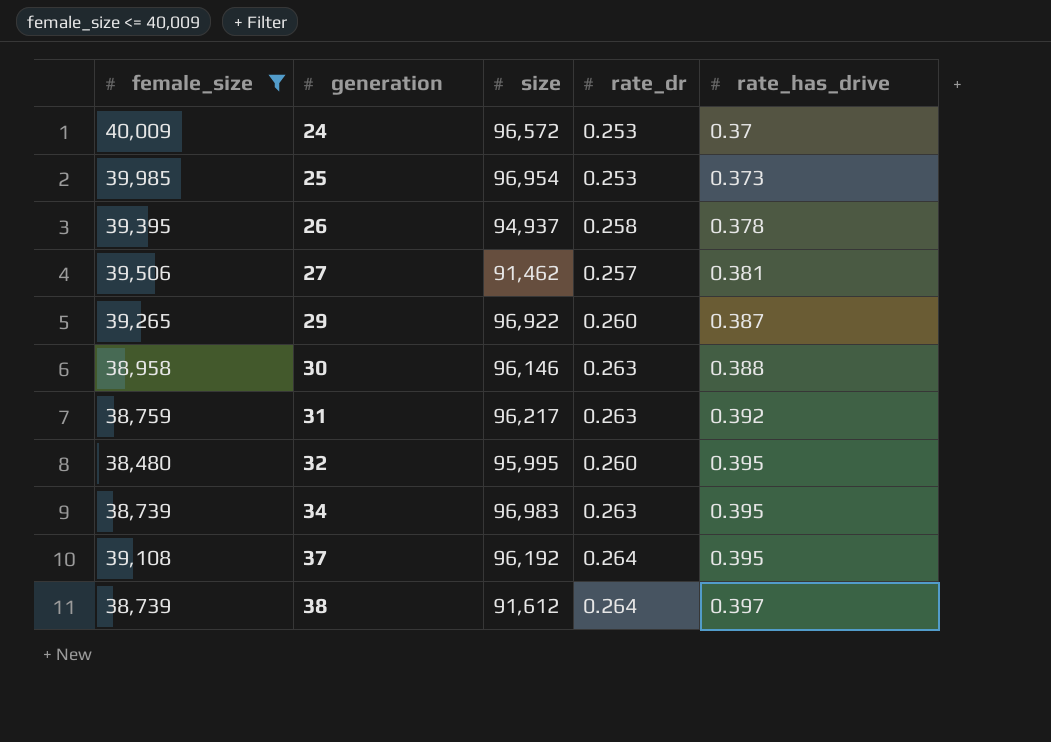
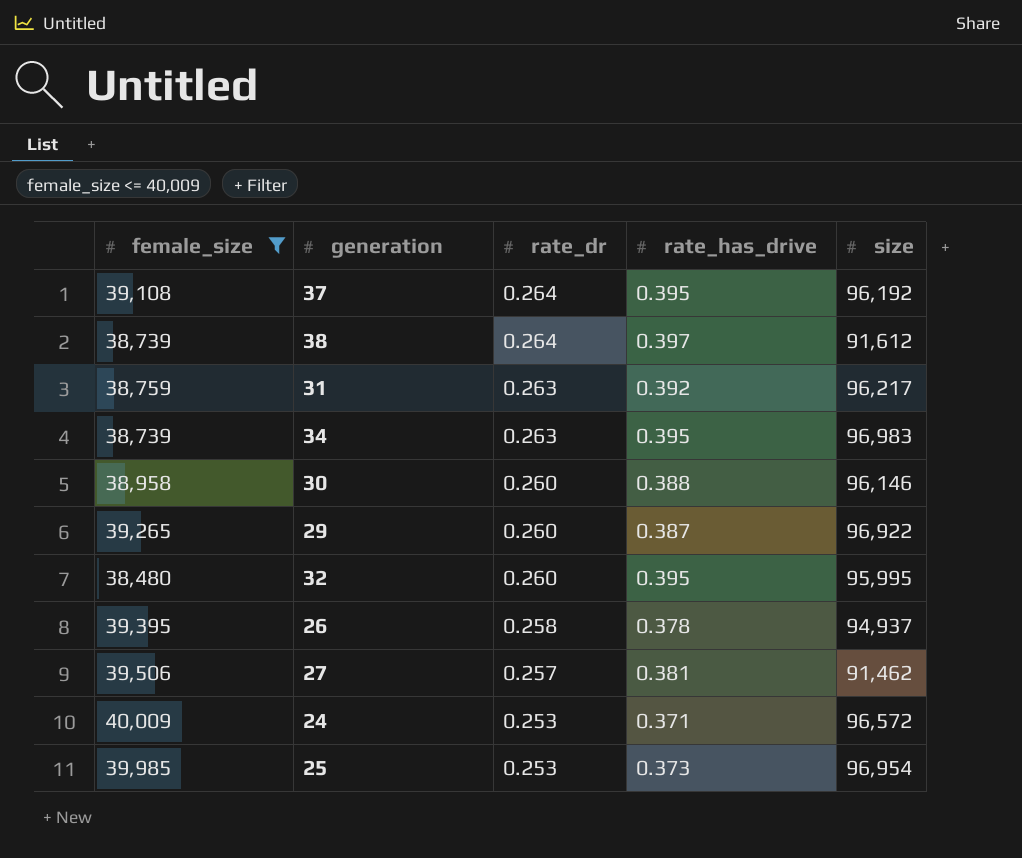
row order: generation ascending -> rate_dr descending
column size | position: 3 -> 5
30 | rate_dr: 0.263 -> 0.260
24 | rate_has_drive: 0.37 -> 0.371

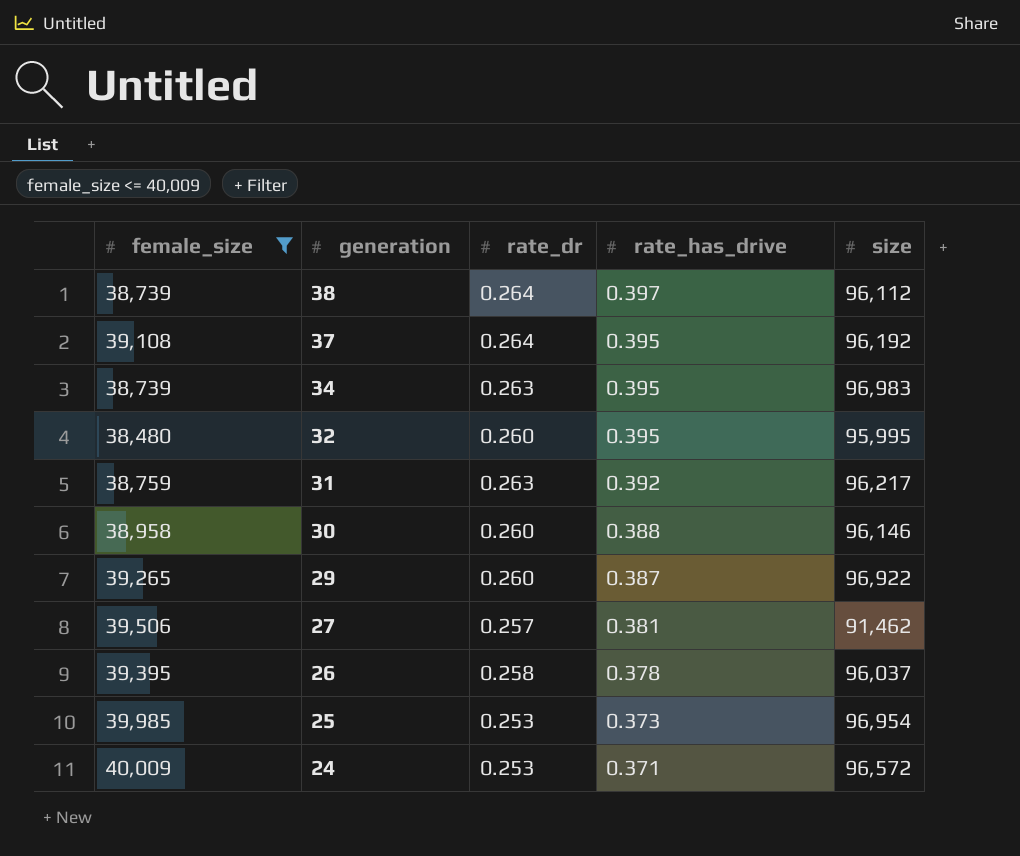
row order: rate_dr descending -> generation descending
38 | size: 91,612 -> 96,112
26 | size: 94,937 -> 96,037

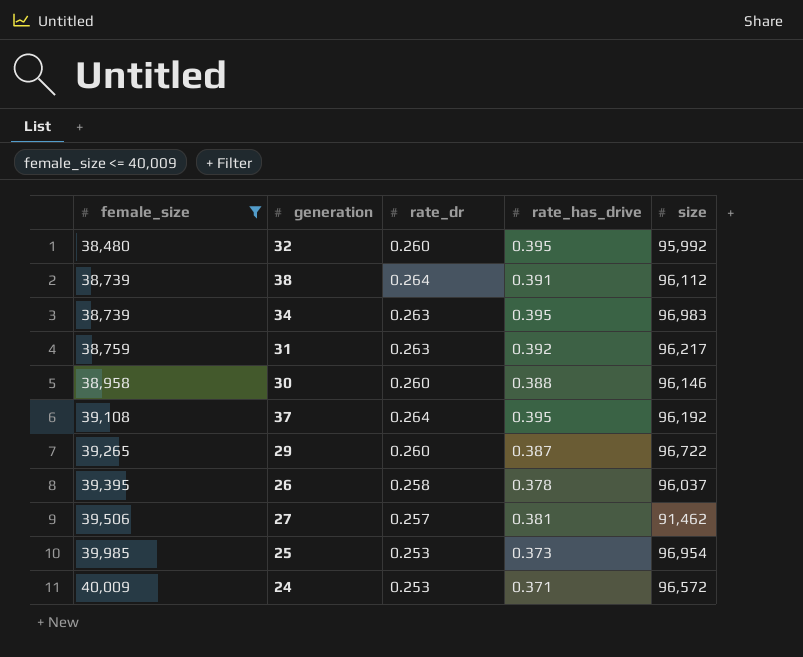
row order: generation descending -> female_size ascending
32 | size: 95,995 -> 95,992
38 | rate_has_drive: 0.397 -> 0.391
29 | size: 96,922 -> 96,722

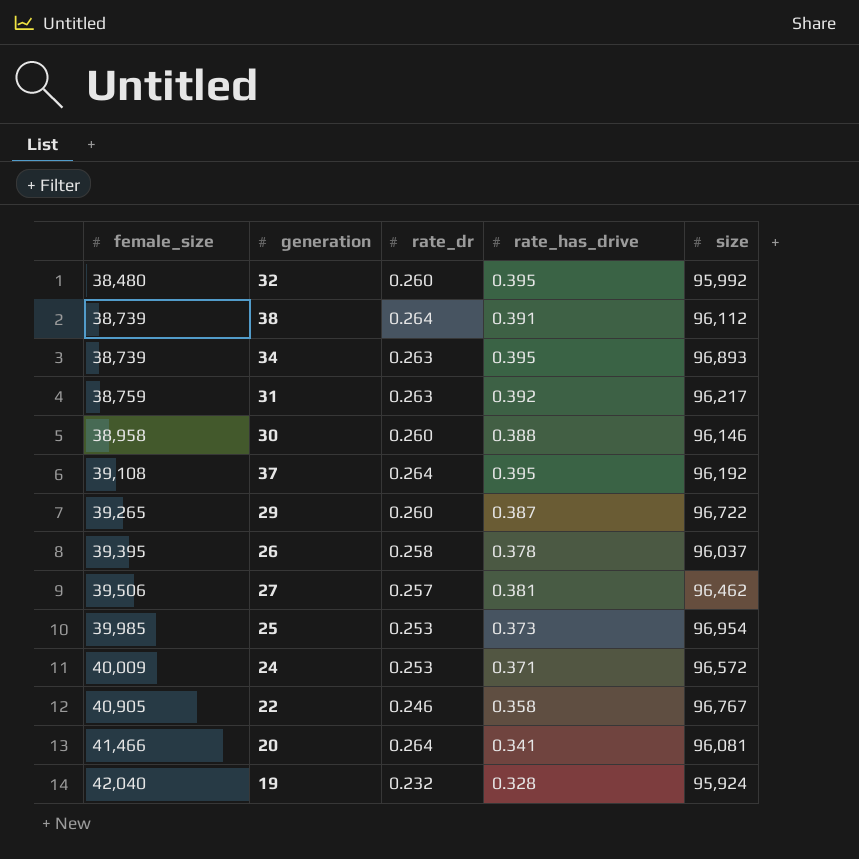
filter: female_size <= 40,009 -> none
34 | size: 96,983 -> 96,893
27 | size: 91,462 -> 96,462

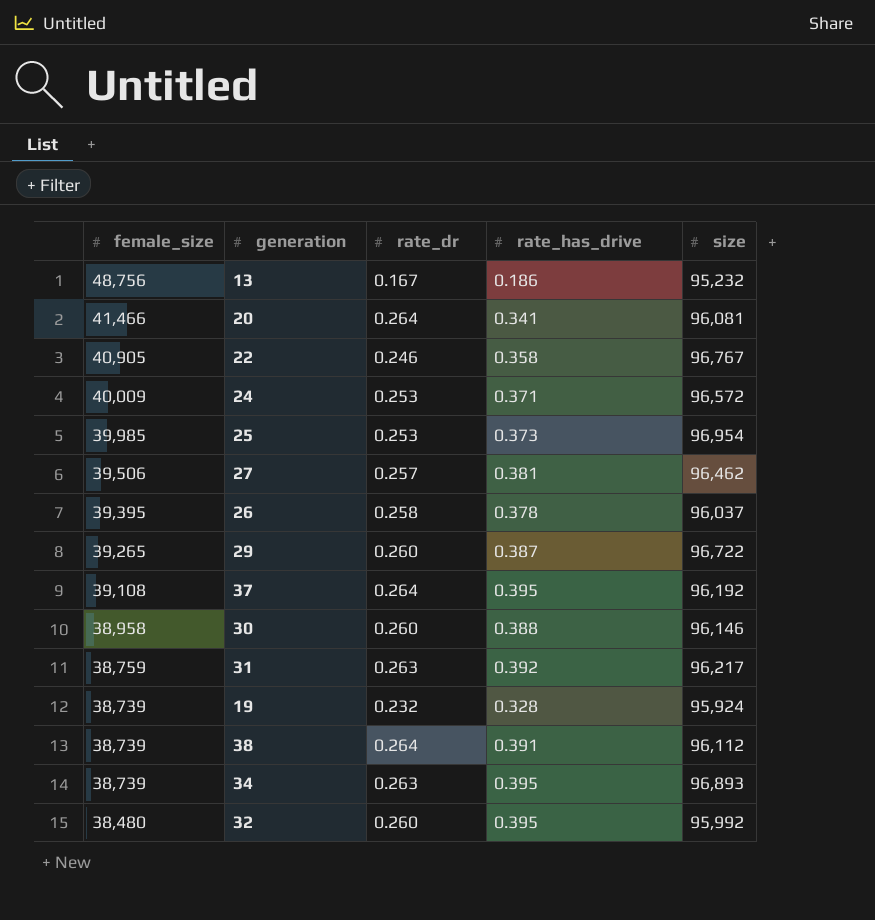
row order: female_size ascending -> female_size descending
row 13: none -> 48,756 | 0.167 | 0.186 | 95,232
19 | female_size: 42,040 -> 38,739

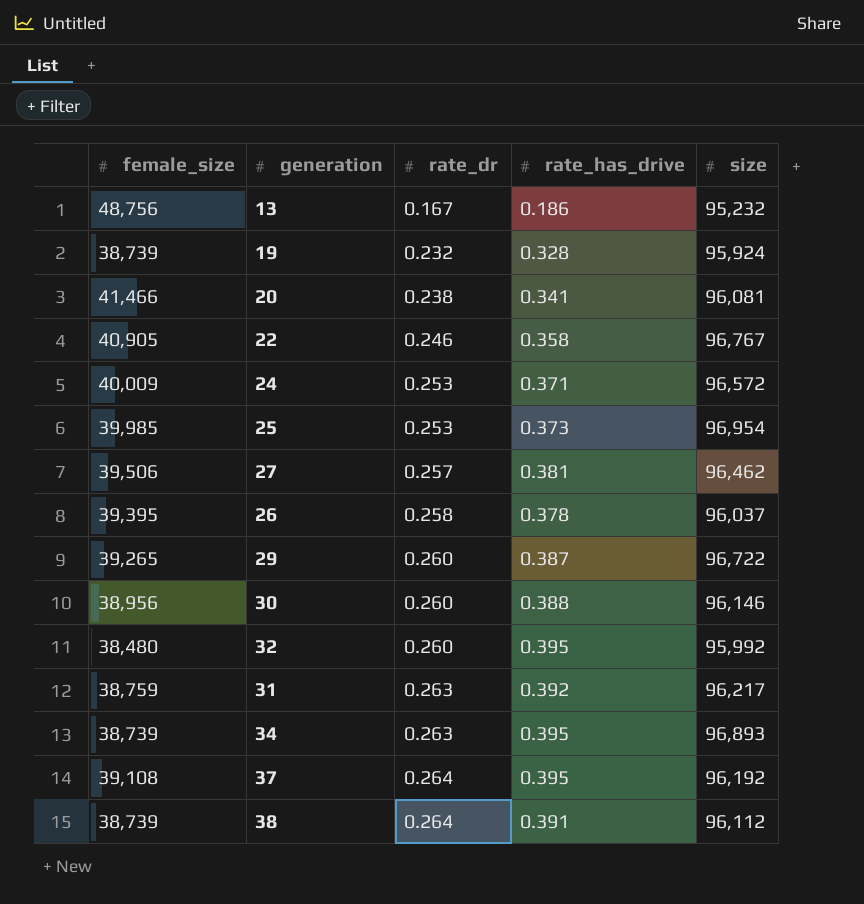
row order: female_size descending -> rate_dr ascending
20 | rate_dr: 0.264 -> 0.238
30 | female_size: 38,958 -> 38,956

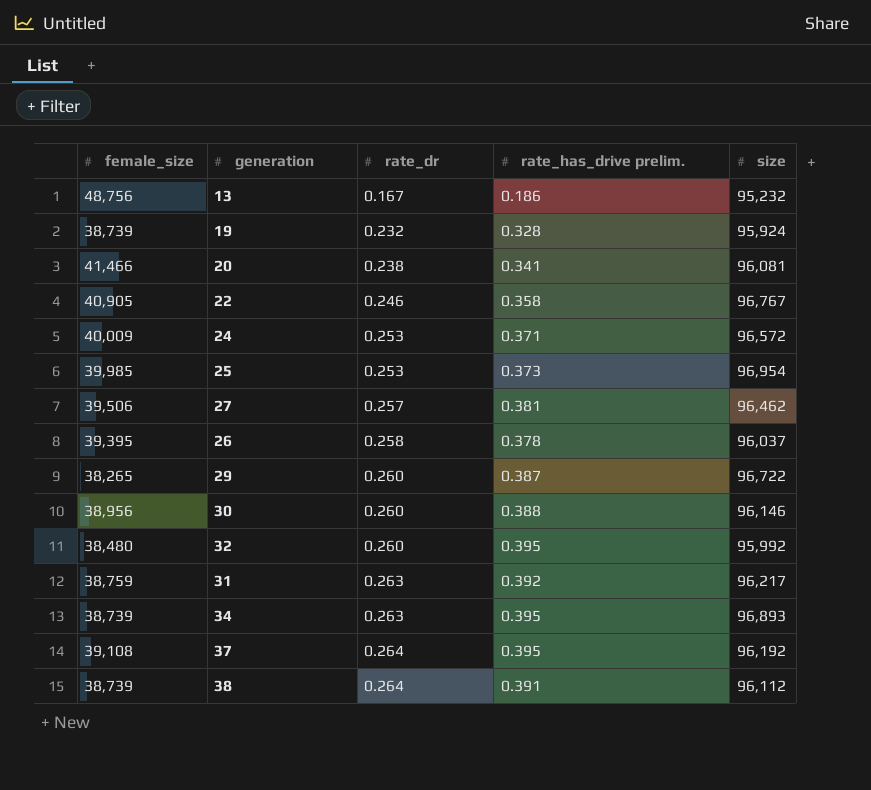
column name: rate_has_drive -> rate_has_drive prelim.
29 | female_size: 39,265 -> 38,265

